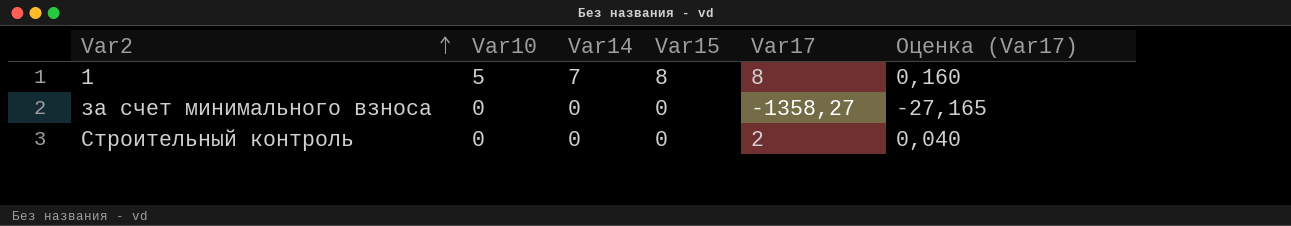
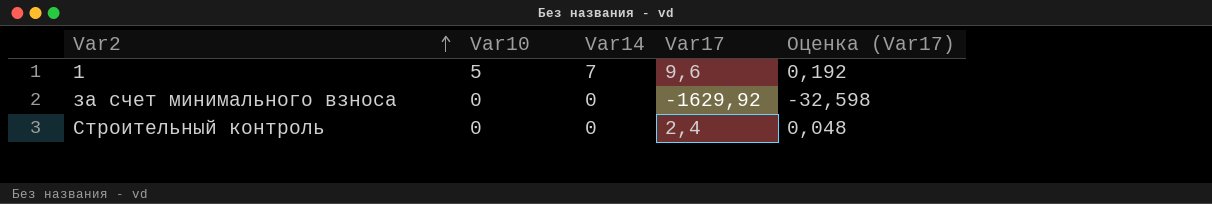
column Var15 | position: 4 -> none
1 | Var17: 8 -> 9,6
1 | Оценка (Var17): 0,160 -> 0,192
за счет минимального взноса | Var17: -1358,27 -> -1629,92
за счет минимального взноса | Оценка (Var17): -27,165 -> -32,598
Строительный контроль | Var17: 2 -> 2,4
Строительный контроль | Оценка (Var17): 0,040 -> 0,048

